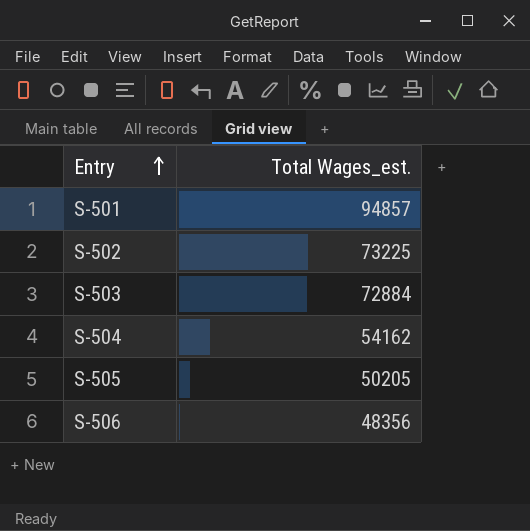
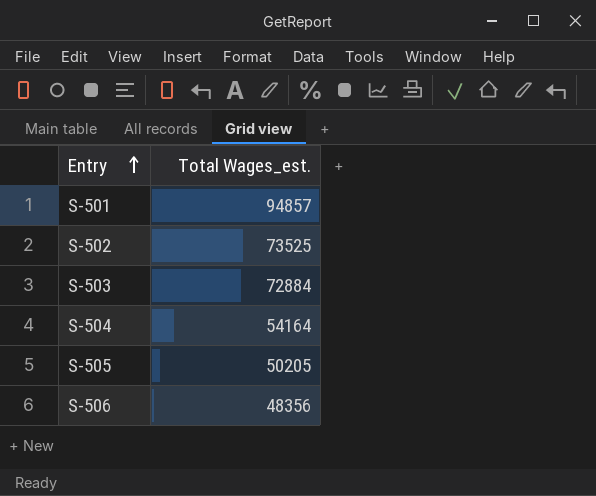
S-502 | Total Wages_est.: 73225 -> 73525
S-504 | Total Wages_est.: 54162 -> 54164

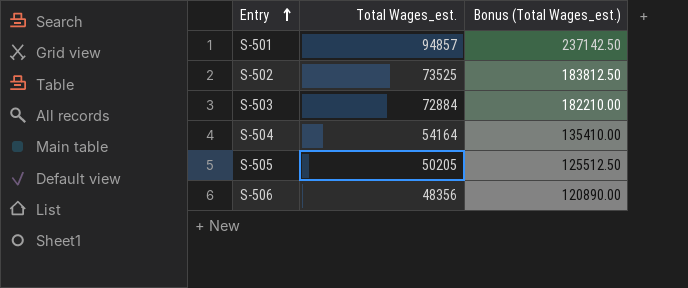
column Bonus (Total Wages_est.) | formula: none -> [Total Wages_est.] * 2.5

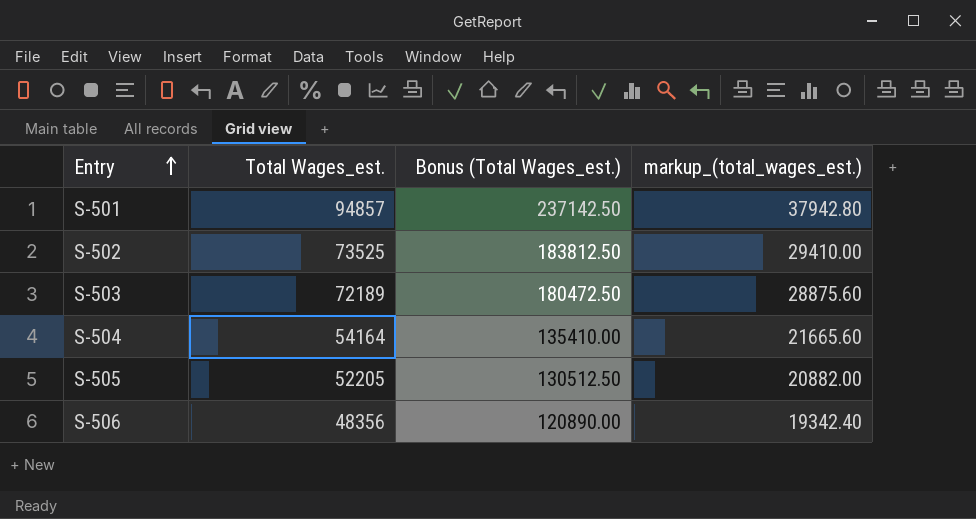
column markup_(total_wages_est.) | formula: none -> [Total Wages_est.] * 0.4
S-503 | Total Wages_est.: 72884 -> 72189
S-503 | Bonus (Total Wages_est.): 182210.00 -> 180472.50
S-505 | Total Wages_est.: 50205 -> 52205
S-505 | Bonus (Total Wages_est.): 125512.50 -> 130512.50

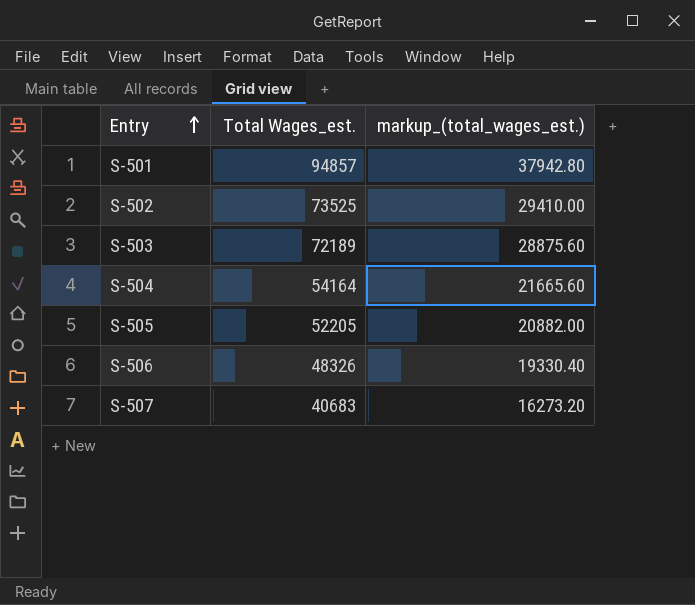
column Bonus (Total Wages_est.) | formula: [Total Wages_est.] * 2.5 -> none
S-506 | Total Wages_est.: 48356 -> 48326
S-506 | markup_(total_wages_est.): 19342.40 -> 19330.40
row S-507: none -> 40683 | 16273.20

